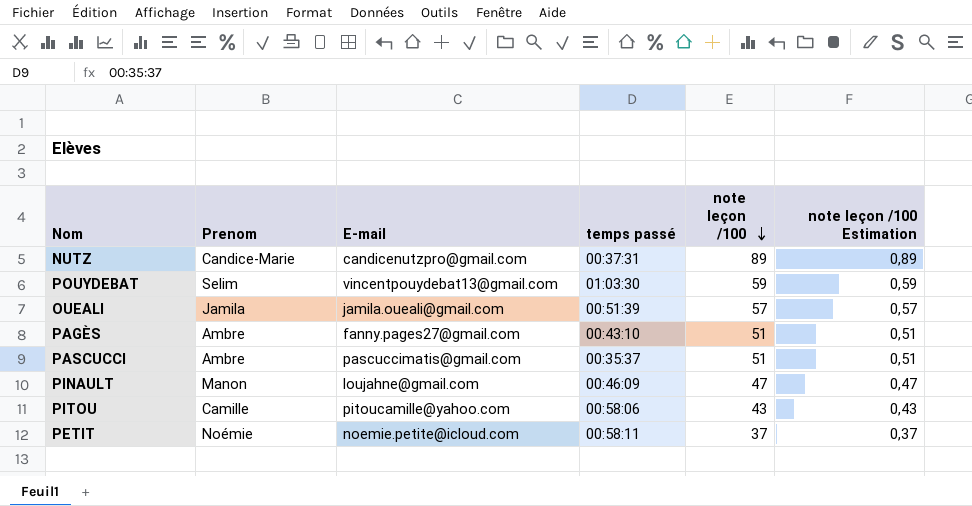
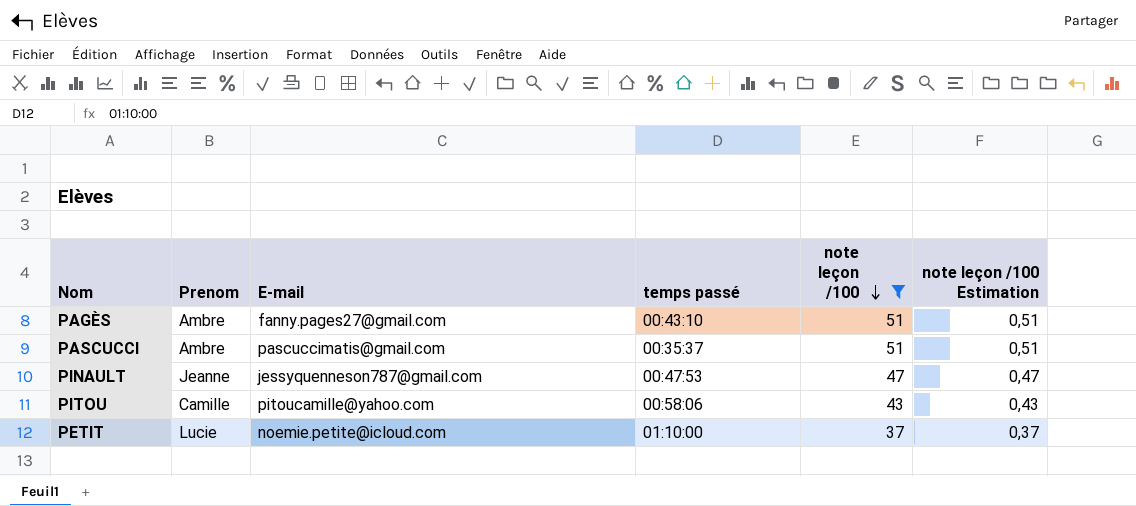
filter: none -> note leçon /100 <= 51
PINAULT | Prenom: Manon -> Jeanne
PINAULT | E-mail: loujahne@gmail.com -> jessyquenneson787@gmail.com
PINAULT | temps passé: 00:46:09 -> 00:47:53
PETIT | Prenom: Noémie -> Lucie
PETIT | temps passé: 00:58:11 -> 01:10:00

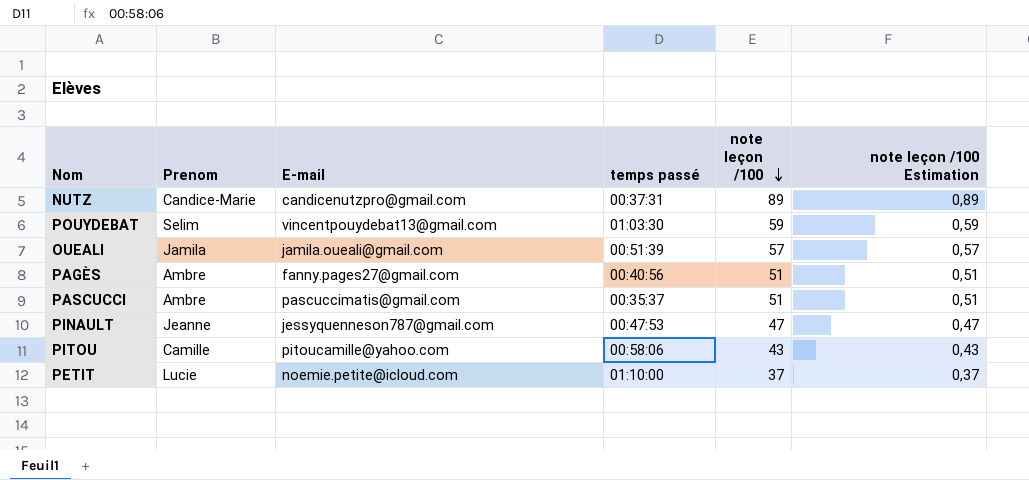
filter: note leçon /100 <= 51 -> none
PAGÈS | temps passé: 00:43:10 -> 00:40:56

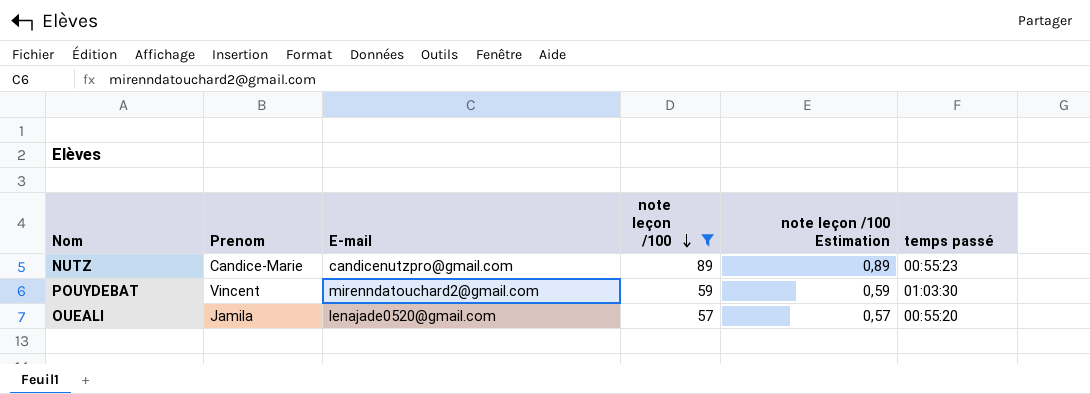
filter: none -> note leçon /100 >= 57
column temps passé | position: 4 -> 6
NUTZ | temps passé: 00:37:31 -> 00:55:23
POUYDEBAT | Prenom: Selim -> Vincent
POUYDEBAT | E-mail: vincentpouydebat13@gmail.com -> mirenndatouchard2@gmail.com
OUEALI | E-mail: jamila.oueali@gmail.com -> lenajade0520@gmail.com
OUEALI | temps passé: 00:51:39 -> 00:55:20

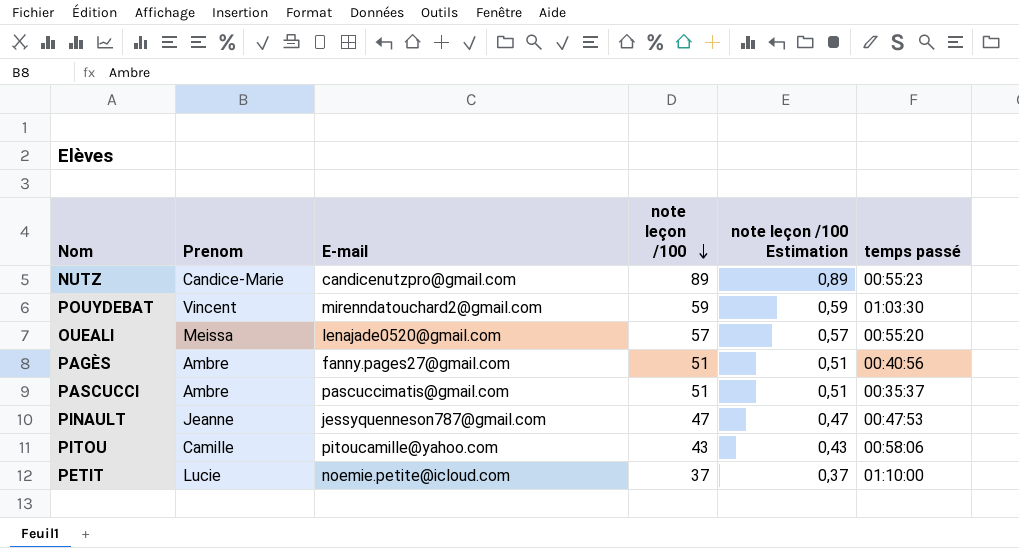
filter: note leçon /100 >= 57 -> none
OUEALI | Prenom: Jamila -> Meissa

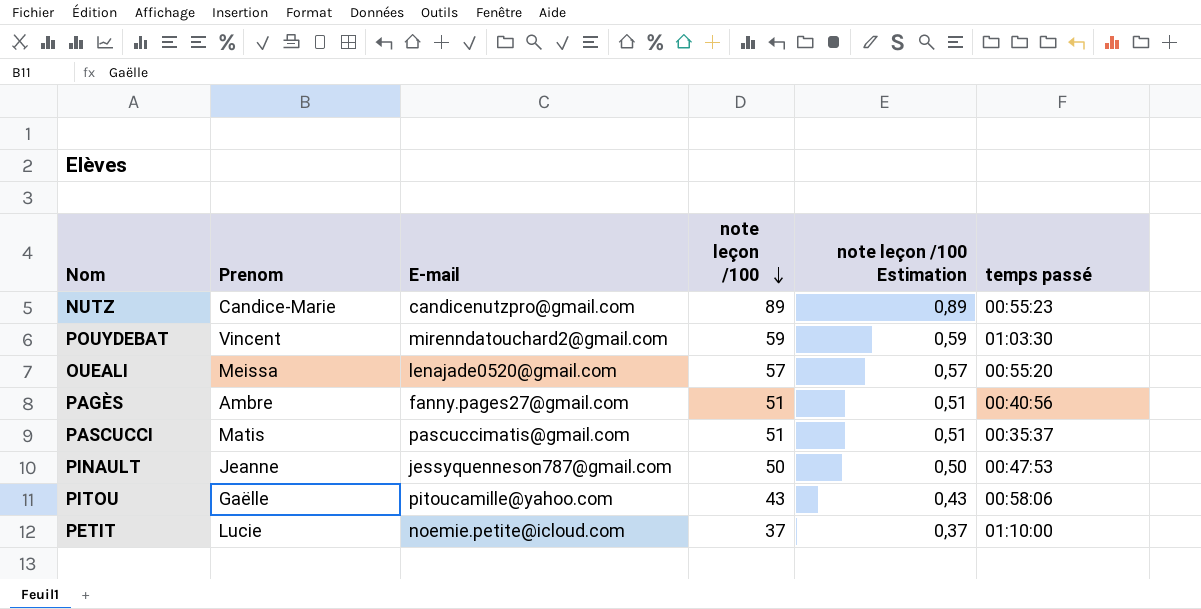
PASCUCCI | Prenom: Ambre -> Matis
PINAULT | note leçon /100: 47 -> 50
PINAULT | note leçon /100 Estimation: 0,47 -> 0,50
PITOU | Prenom: Camille -> Gaëlle

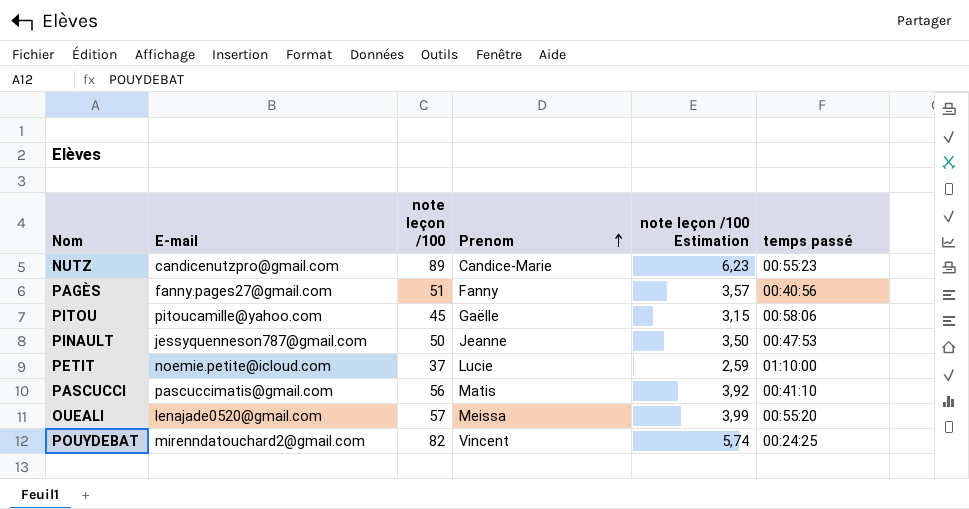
row order: note leçon /100 descending -> Prenom ascending
column Prenom | position: 2 -> 4
column note leçon /100 Estimation | formula: [note leçon /100] * 0,01 -> [note leçon /100] * 0,07
PAGÈS | Prenom: Ambre -> Fanny
PITOU | note leçon /100: 43 -> 45
PASCUCCI | note leçon /100: 51 -> 56
PASCUCCI | temps passé: 00:35:37 -> 00:41:10
POUYDEBAT | note leçon /100: 59 -> 82
POUYDEBAT | temps passé: 01:03:30 -> 00:24:25

